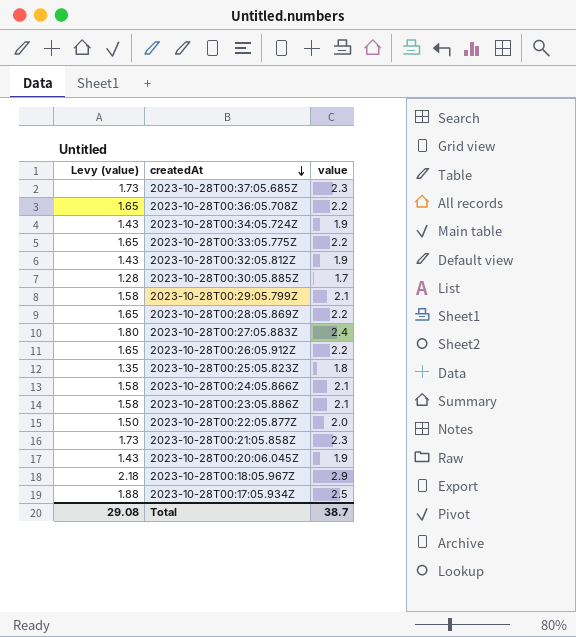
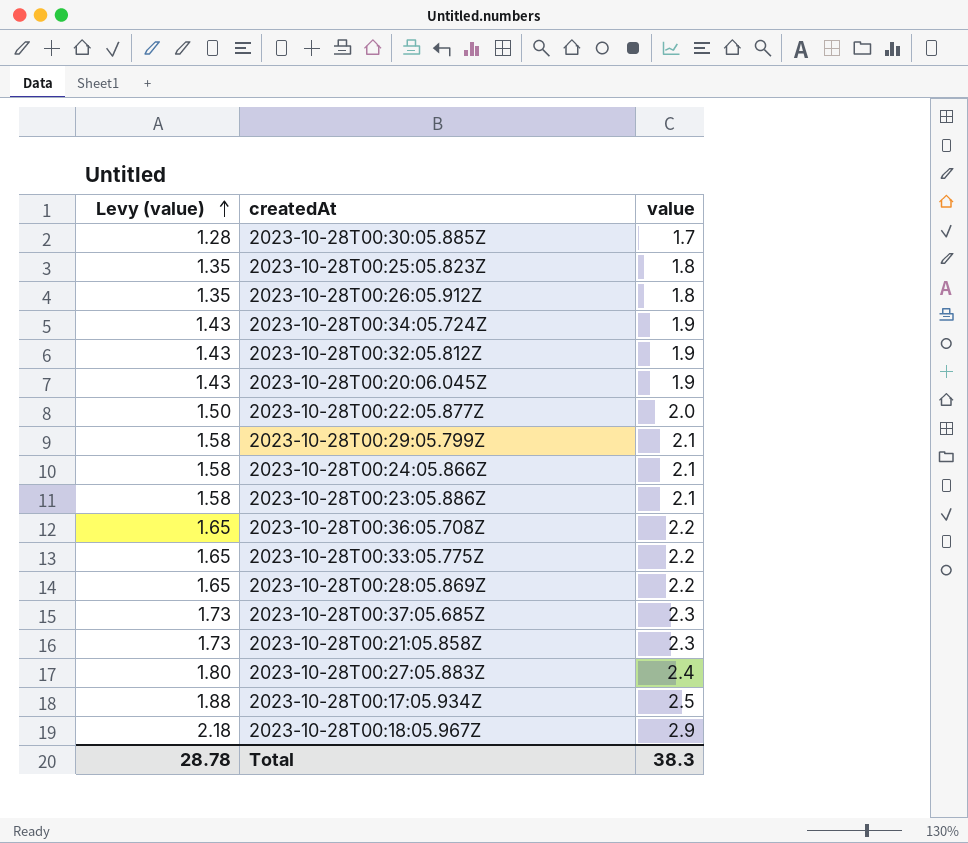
row order: createdAt descending -> Levy (value) ascending
2023-10-28T00:26:05.912Z | Levy (value): 1.65 -> 1.35
2023-10-28T00:26:05.912Z | value: 2.2 -> 1.8
Total | Levy (value): 29.08 -> 28.78
Total | value: 38.7 -> 38.3

